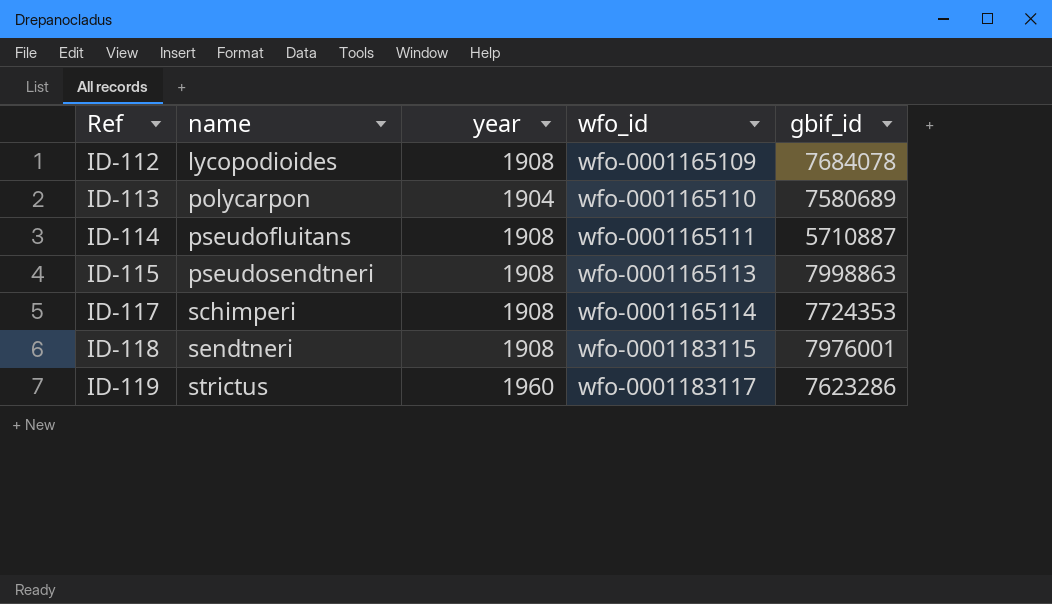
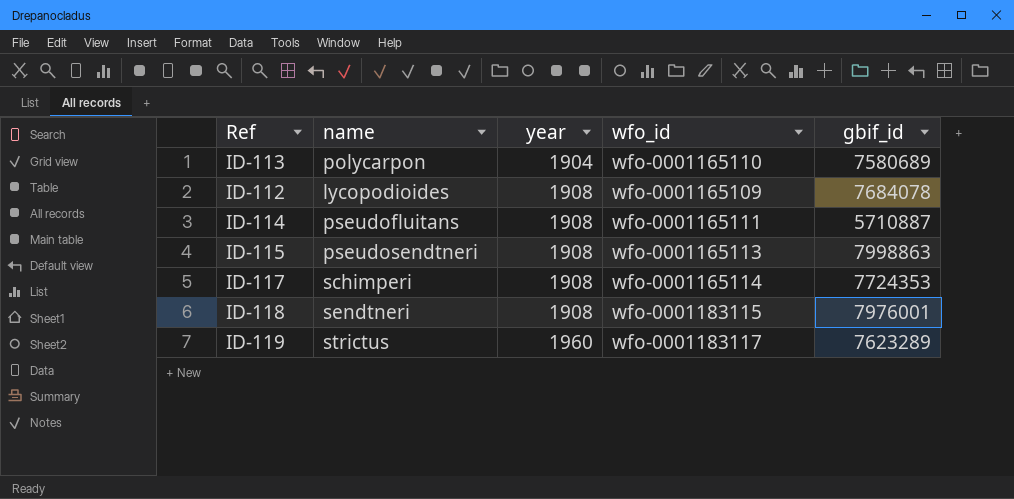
row order: Ref ascending -> year ascending
ID-119 | gbif_id: 7623286 -> 7623289

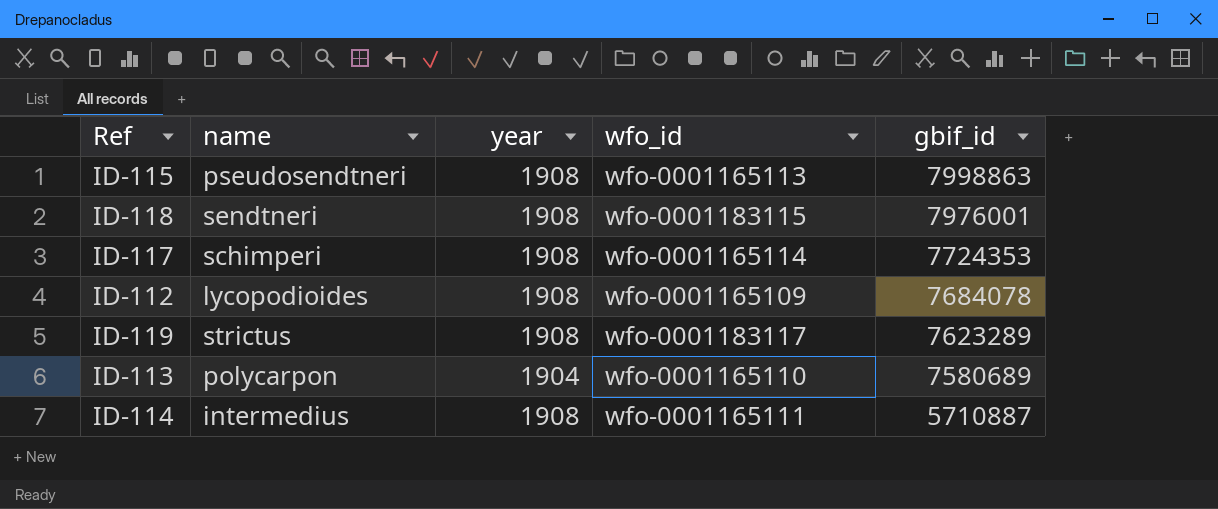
row order: year ascending -> gbif_id descending
ID-119 | year: 1960 -> 1908
ID-114 | name: pseudofluitans -> intermedius

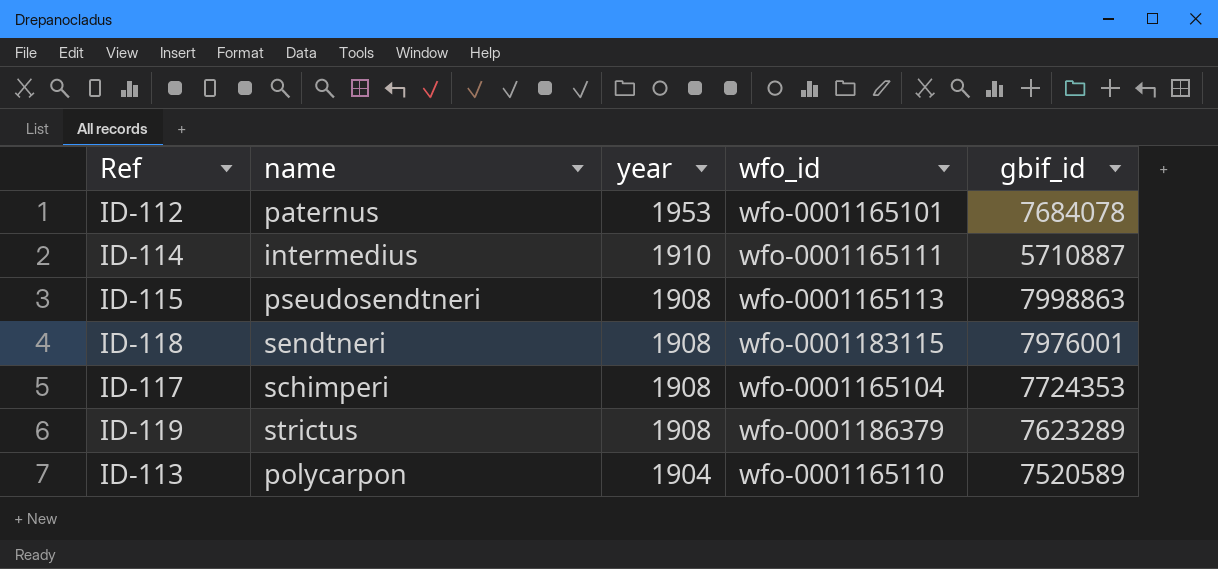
row order: gbif_id descending -> year descending
ID-112 | name: lycopodioides -> paternus
ID-112 | year: 1908 -> 1953
ID-112 | wfo_id: wfo-0001165109 -> wfo-0001165101
ID-114 | year: 1908 -> 1910
ID-117 | wfo_id: wfo-0001165114 -> wfo-0001165104
ID-119 | wfo_id: wfo-0001183117 -> wfo-0001186379
ID-113 | gbif_id: 7580689 -> 7520589

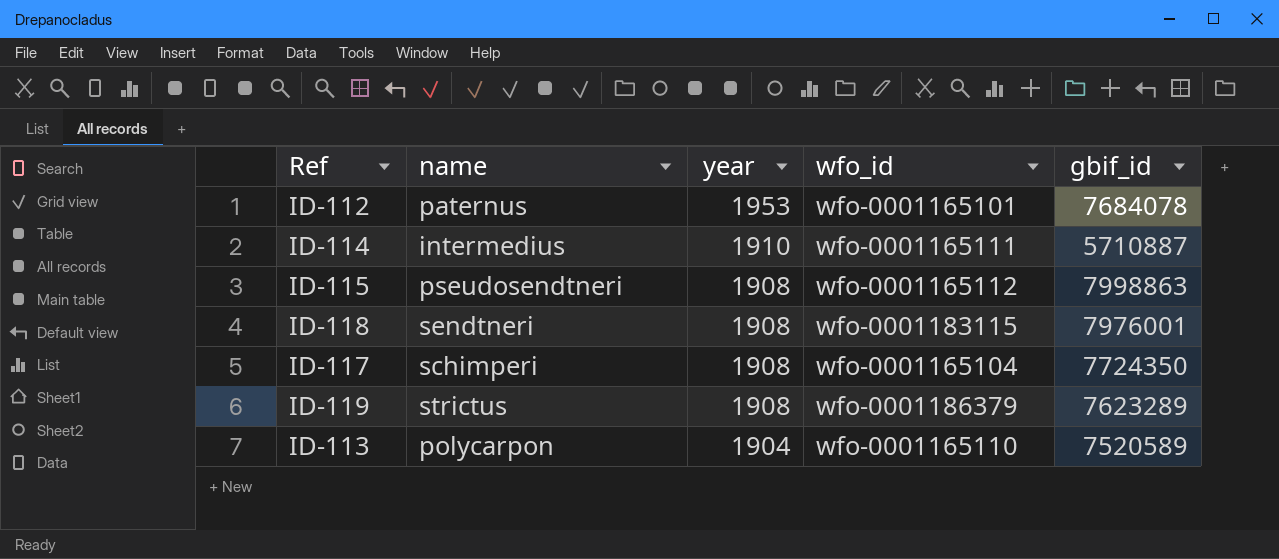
ID-115 | wfo_id: wfo-0001165113 -> wfo-0001165112
ID-117 | gbif_id: 7724353 -> 7724350

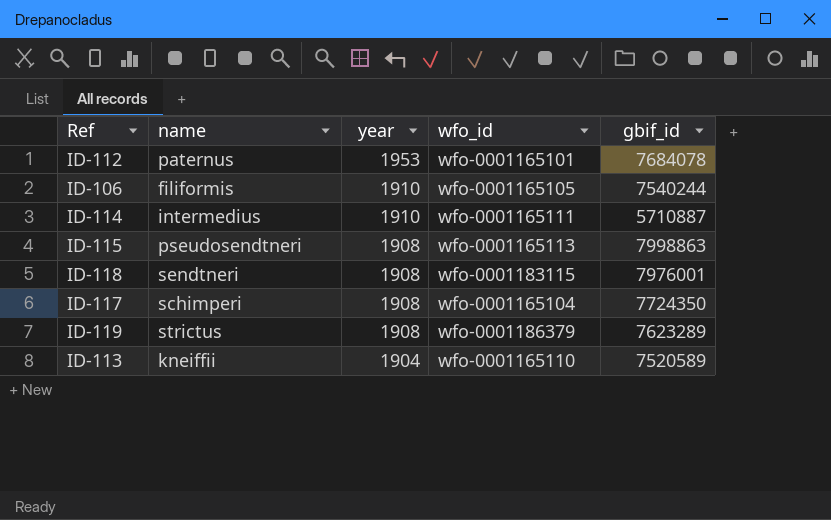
row ID-106: none -> filiformis | 1910 | wfo-0001165105 | 7540244
ID-115 | wfo_id: wfo-0001165112 -> wfo-0001165113
ID-113 | name: polycarpon -> kneiffii

